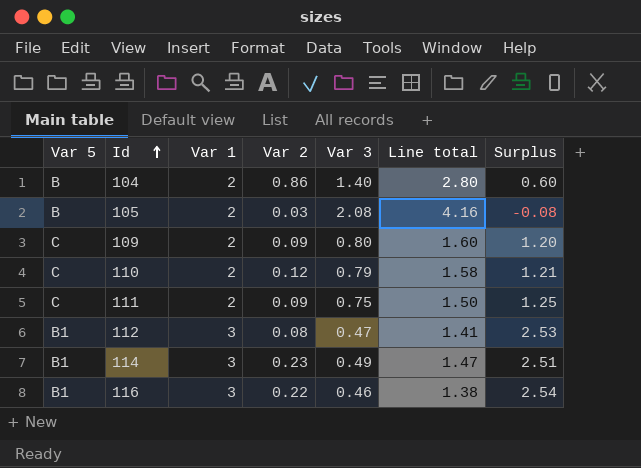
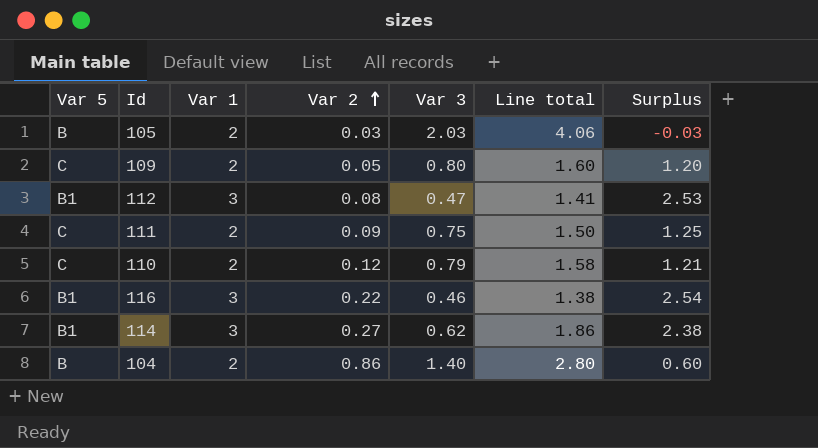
row order: Id ascending -> Var 2 ascending
105 | Var 3: 2.08 -> 2.03
105 | Line total: 4.16 -> 4.06
105 | Surplus: -0.08 -> -0.03
109 | Var 2: 0.09 -> 0.05
114 | Var 2: 0.23 -> 0.27
114 | Var 3: 0.49 -> 0.62
114 | Line total: 1.47 -> 1.86
114 | Surplus: 2.51 -> 2.38

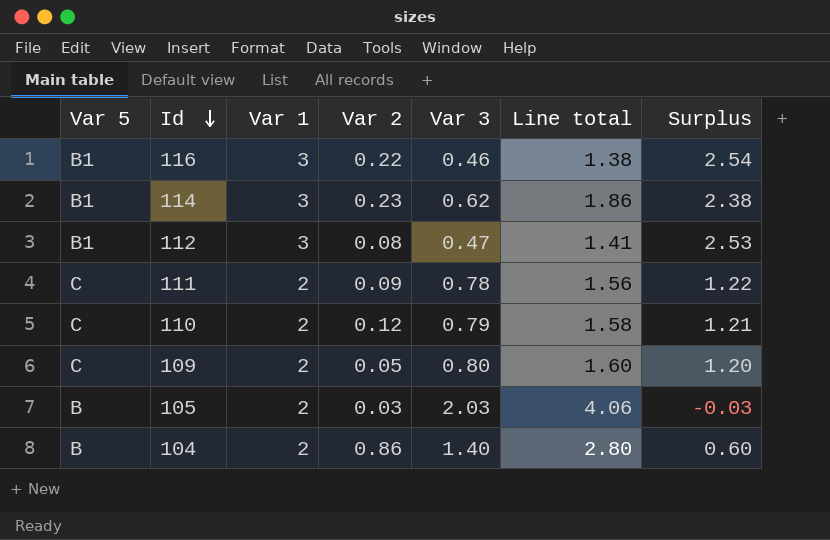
row order: Var 2 ascending -> Id descending
114 | Var 2: 0.27 -> 0.23
111 | Var 3: 0.75 -> 0.78
111 | Line total: 1.50 -> 1.56
111 | Surplus: 1.25 -> 1.22

